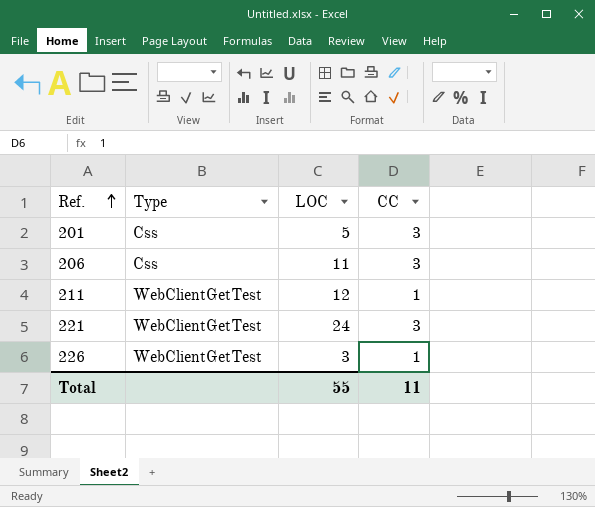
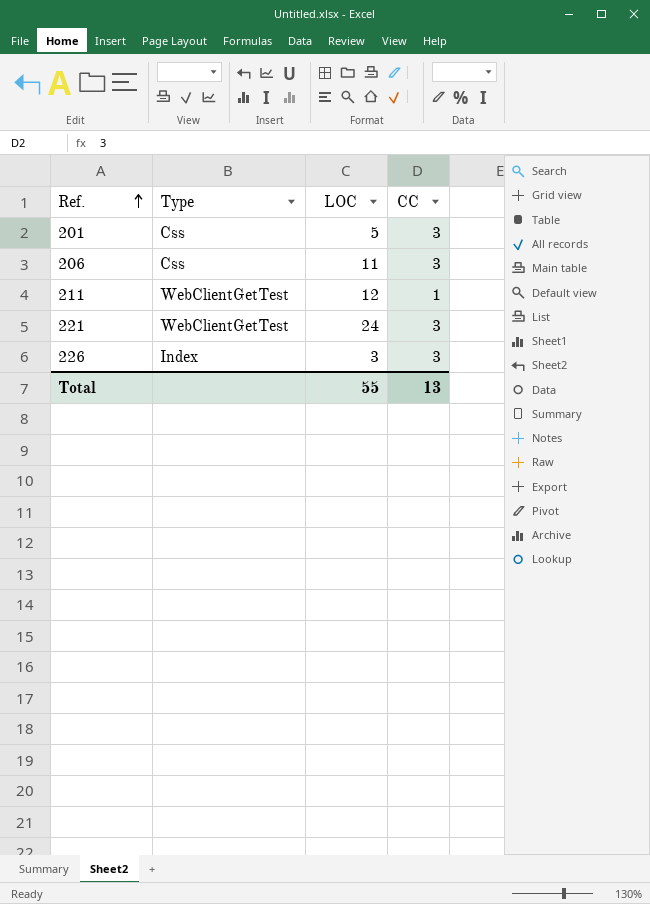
226 | Type: WebClientGetTest -> Index
226 | CC: 1 -> 3
Total | CC: 11 -> 13

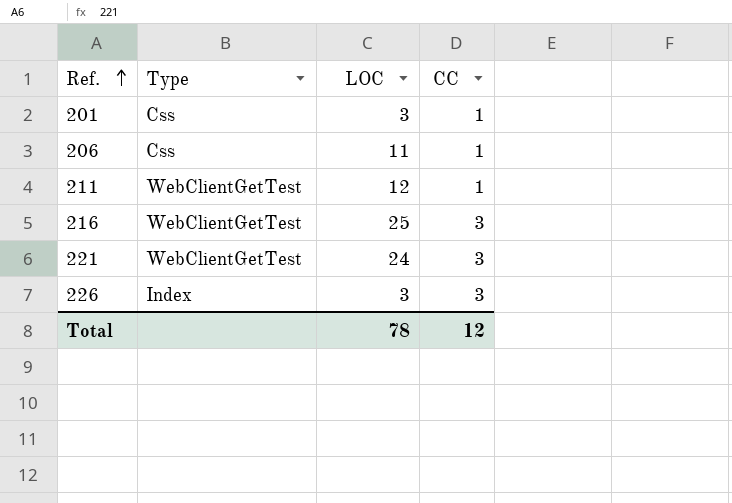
201 | LOC: 5 -> 3
201 | CC: 3 -> 1
206 | CC: 3 -> 1
row 216: none -> WebClientGetTest | 25 | 3
Total | LOC: 55 -> 78
Total | CC: 13 -> 12

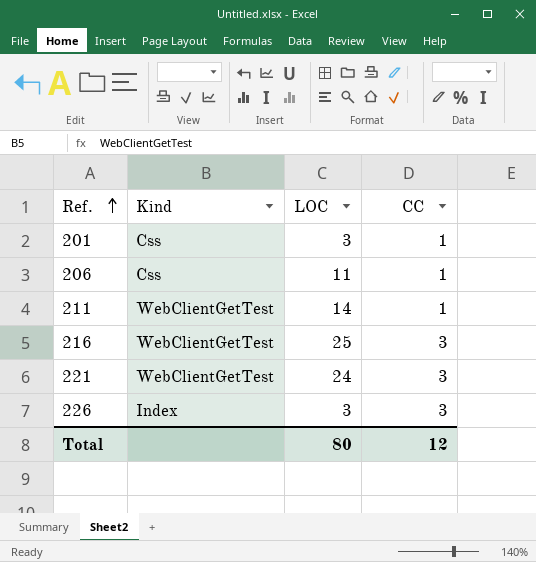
column name: Type -> Kind
211 | LOC: 12 -> 14
Total | LOC: 78 -> 80

